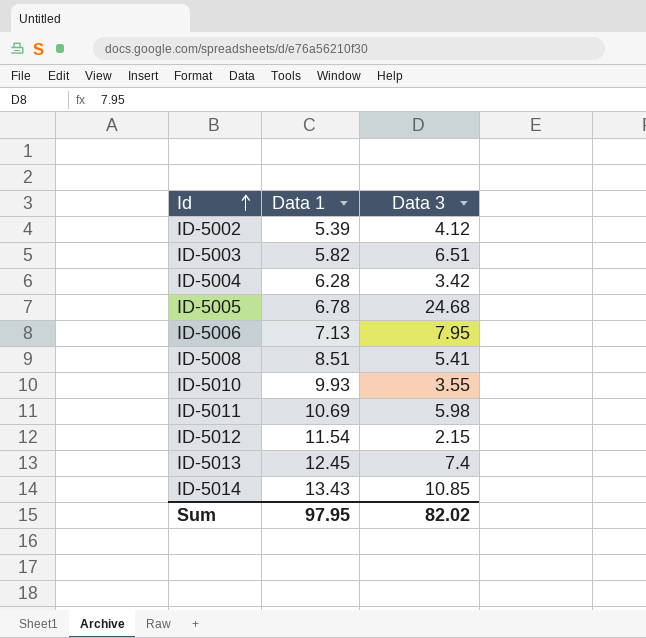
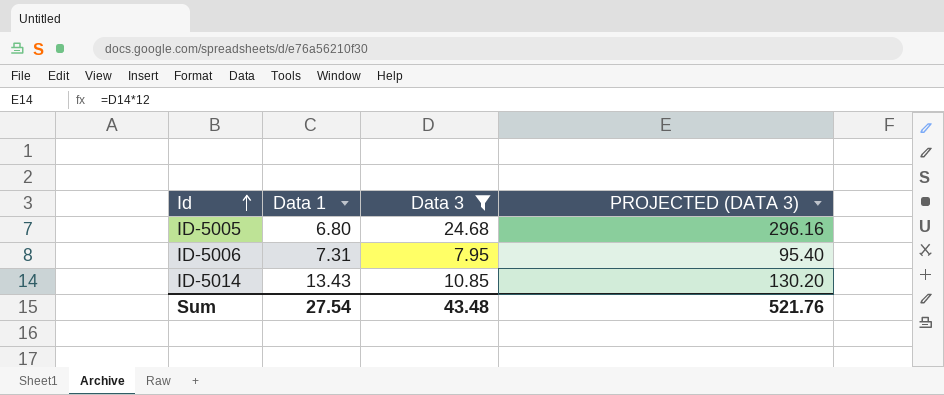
filter: none -> Data 3 >= 7.95
column PROJECTED (DATA 3) | formula: none -> [Data 3] * 12
ID-5005 | Data 1: 6.78 -> 6.80
ID-5006 | Data 1: 7.13 -> 7.31
Sum | Data 1: 97.95 -> 27.54
Sum | Data 3: 82.02 -> 43.48

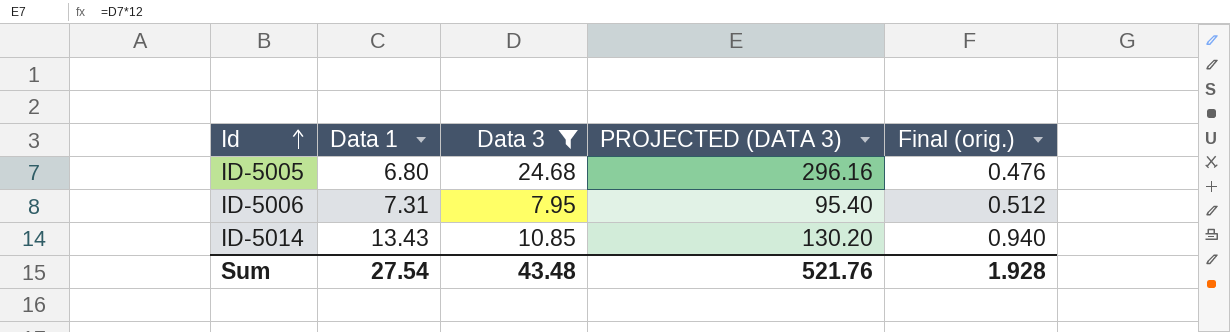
column Final (orig.) | formula: none -> [Data 1] * 0.07

